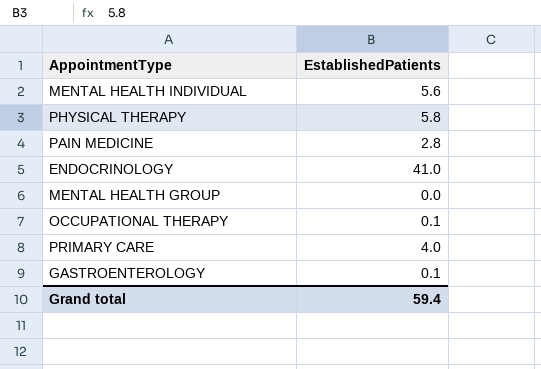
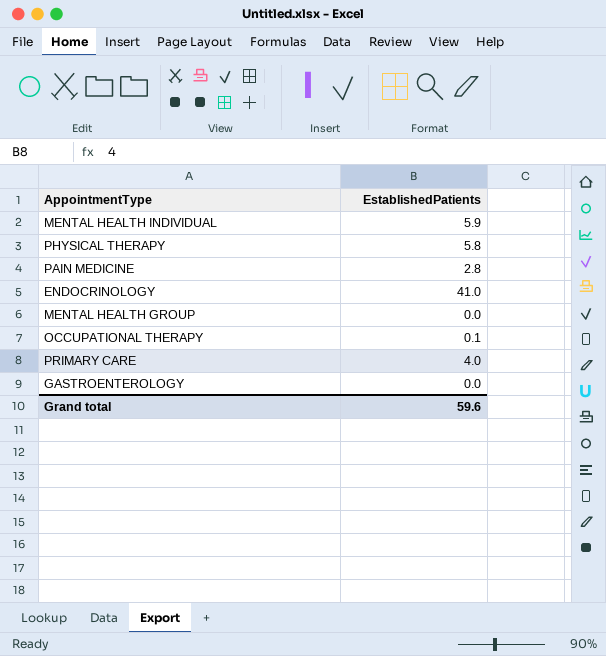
MENTAL HEALTH INDIVIDUAL | EstablishedPatients: 5.6 -> 5.9
GASTROENTEROLOGY | EstablishedPatients: 0.1 -> 0.0
Grand total | EstablishedPatients: 59.4 -> 59.6

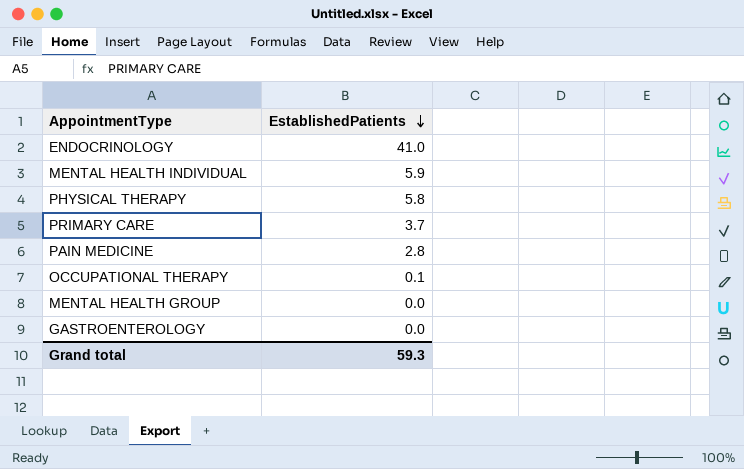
row order: none -> EstablishedPatients descending
PRIMARY CARE | EstablishedPatients: 4.0 -> 3.7
Grand total | EstablishedPatients: 59.6 -> 59.3

